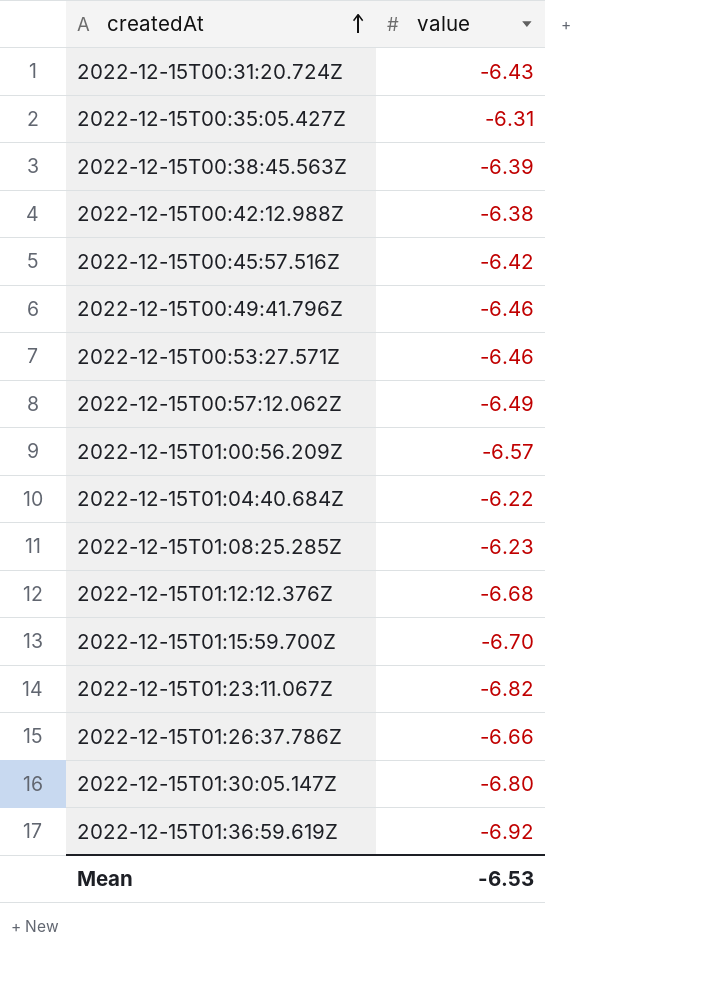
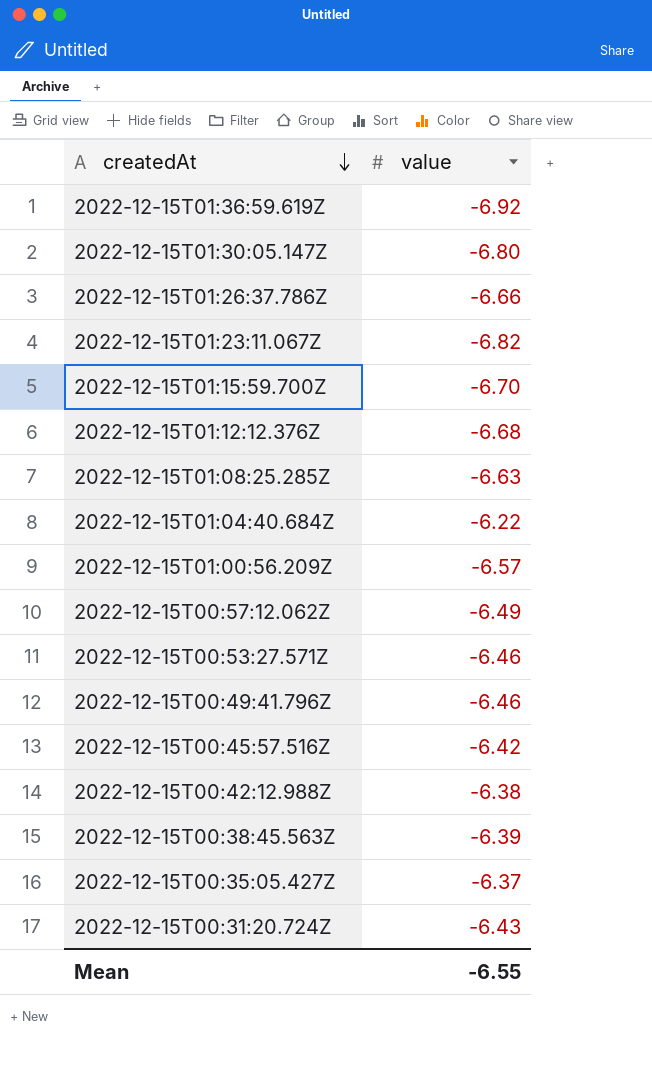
row order: createdAt ascending -> createdAt descending
2022-12-15T01:08:25.285Z | value: -6.23 -> -6.63
2022-12-15T00:35:05.427Z | value: -6.31 -> -6.37
Mean | value: -6.53 -> -6.55

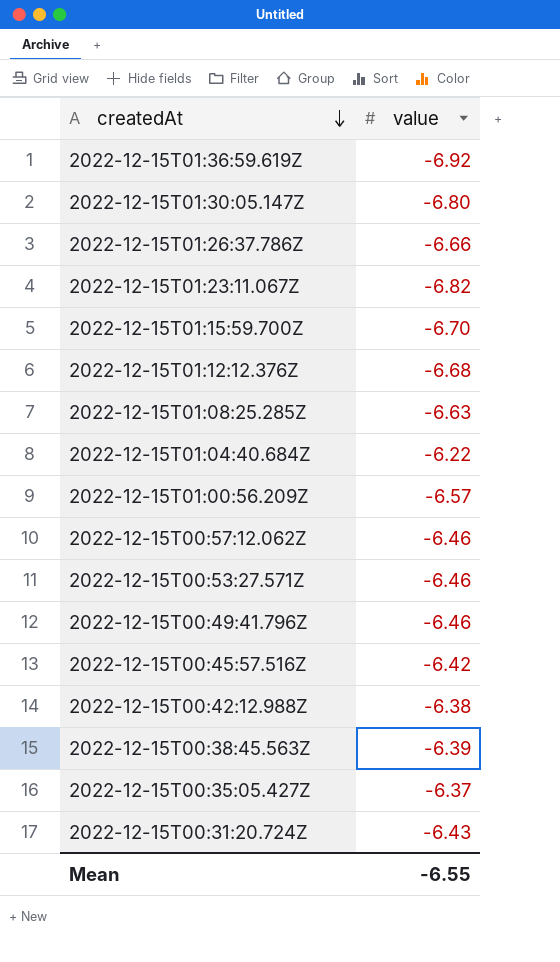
2022-12-15T00:57:12.062Z | value: -6.49 -> -6.46

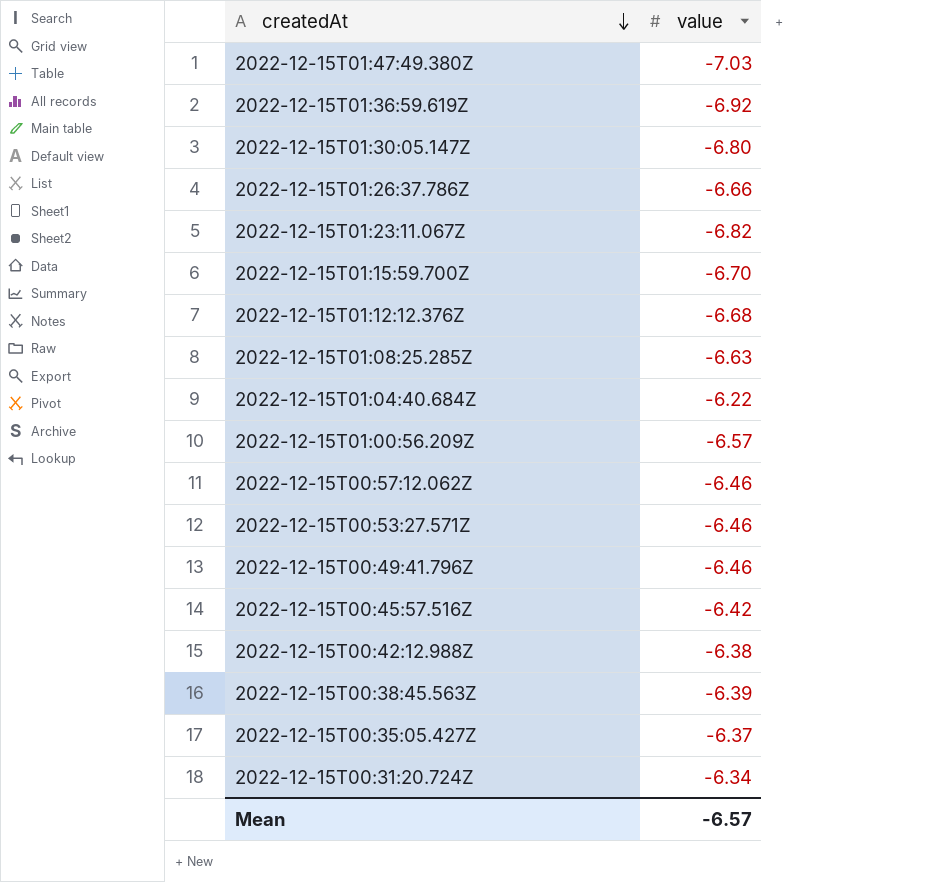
row 2022-12-15T01:47:49.380Z: none -> -7.03
2022-12-15T00:31:20.724Z | value: -6.43 -> -6.34
Mean | value: -6.55 -> -6.57

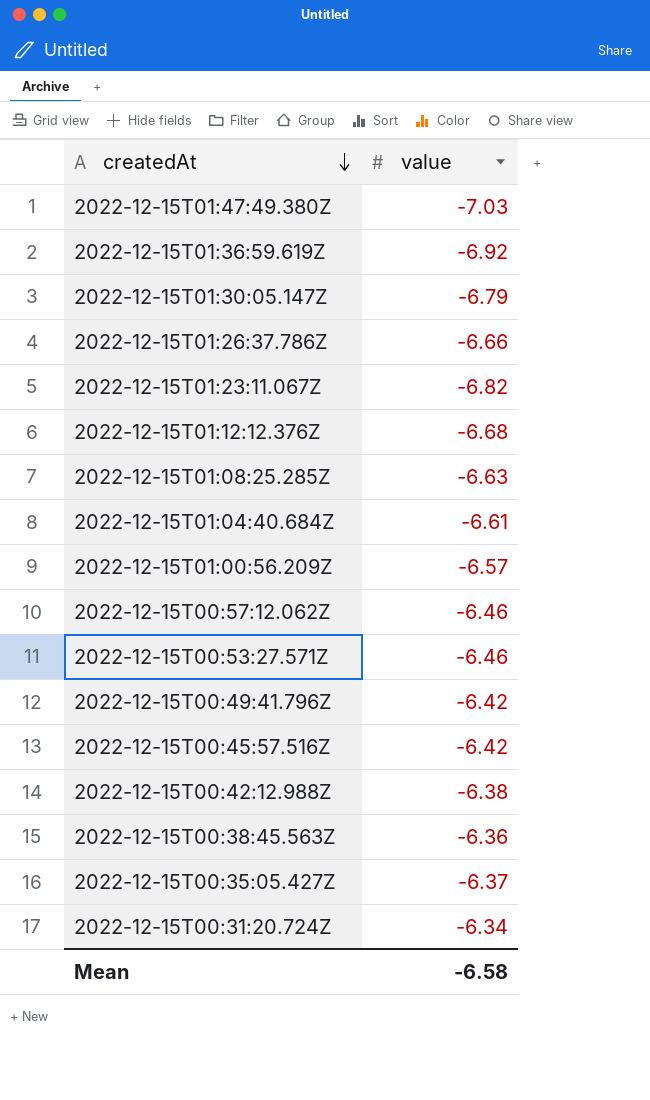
row 2022-12-15T01:15:59.700Z: -6.70 -> none
2022-12-15T01:30:05.147Z | value: -6.80 -> -6.79
2022-12-15T01:04:40.684Z | value: -6.22 -> -6.61
2022-12-15T00:49:41.796Z | value: -6.46 -> -6.42
2022-12-15T00:38:45.563Z | value: -6.39 -> -6.36
Mean | value: -6.57 -> -6.58

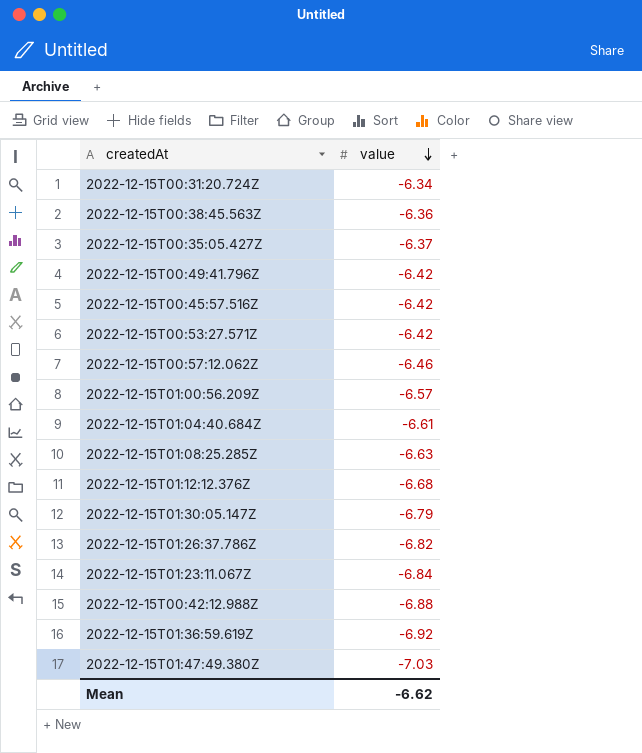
row order: createdAt descending -> value descending
2022-12-15T00:53:27.571Z | value: -6.46 -> -6.42
2022-12-15T01:26:37.786Z | value: -6.66 -> -6.82
2022-12-15T01:23:11.067Z | value: -6.82 -> -6.84
2022-12-15T00:42:12.988Z | value: -6.38 -> -6.88
Mean | value: -6.58 -> -6.62

